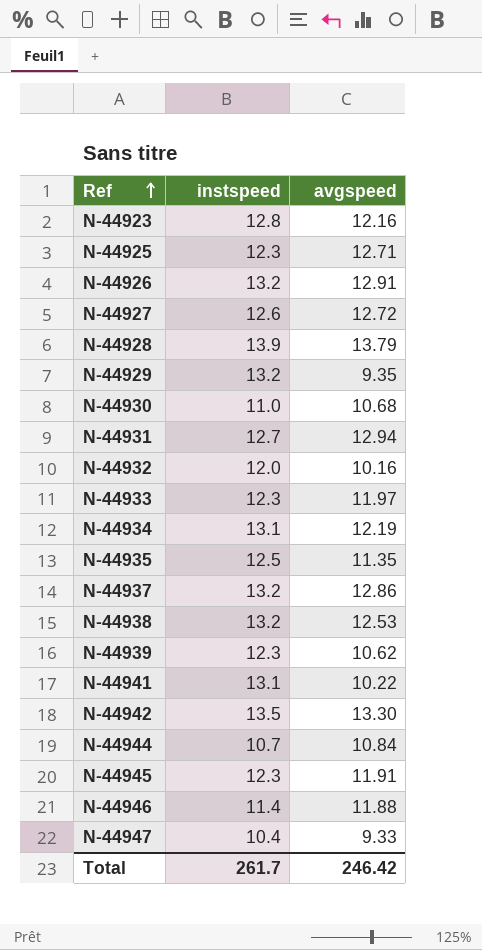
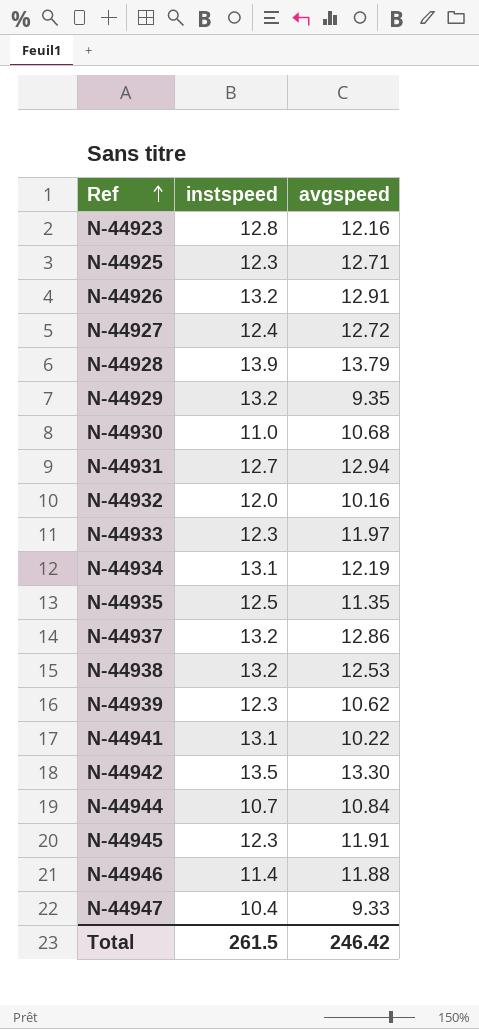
N-44927 | instspeed: 12.6 -> 12.4
Total | instspeed: 261.7 -> 261.5

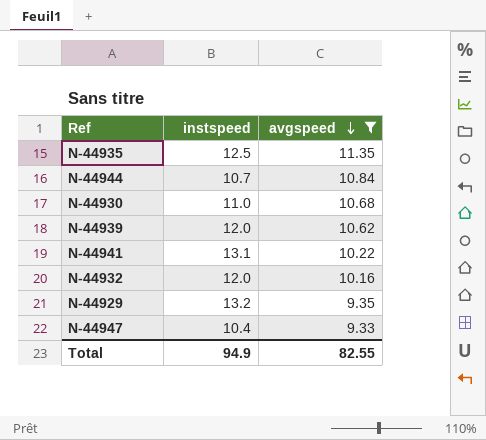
filter: none -> avgspeed <= 11.35
row order: Ref ascending -> avgspeed descending
N-44939 | instspeed: 12.3 -> 12.0
Total | instspeed: 261.5 -> 94.9
Total | avgspeed: 246.42 -> 82.55

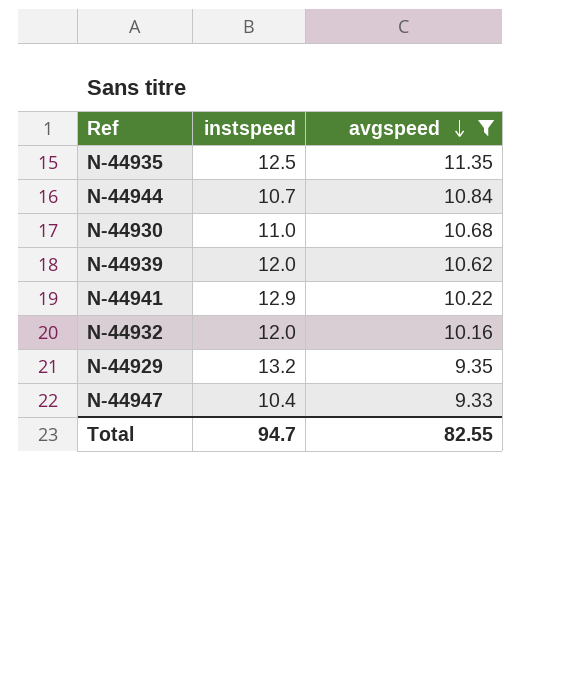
N-44941 | instspeed: 13.1 -> 12.9
Total | instspeed: 94.9 -> 94.7

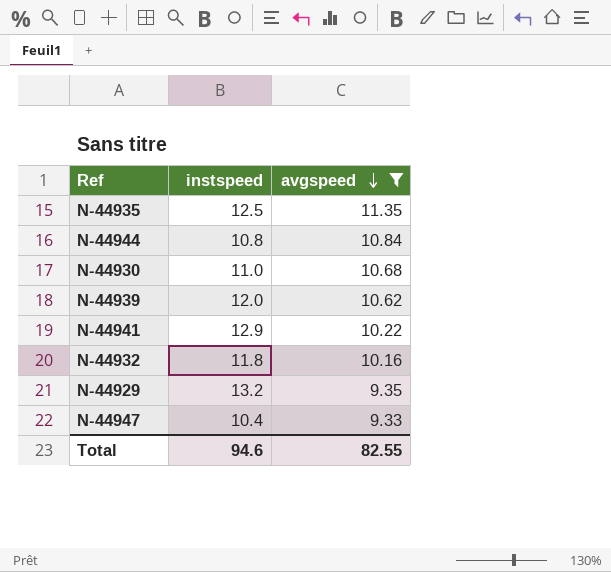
N-44944 | instspeed: 10.7 -> 10.8
N-44932 | instspeed: 12.0 -> 11.8
Total | instspeed: 94.7 -> 94.6

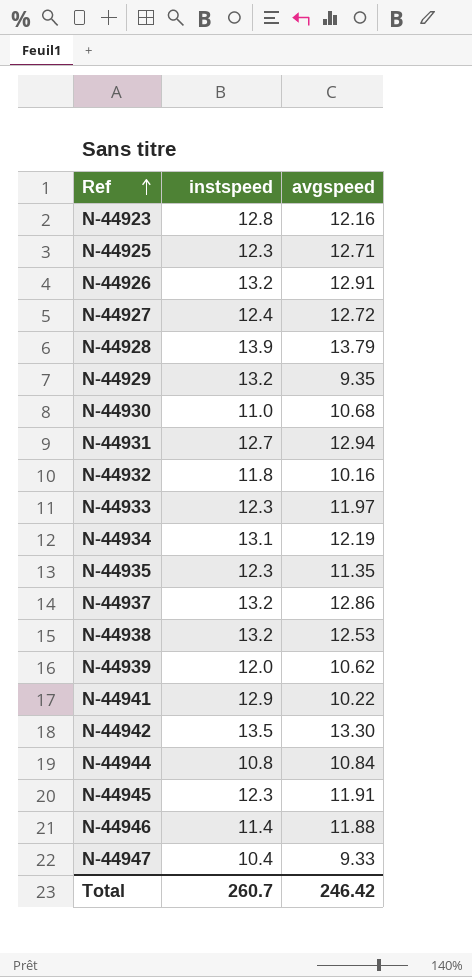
filter: avgspeed <= 11.35 -> none
row order: avgspeed descending -> Ref ascending
N-44935 | instspeed: 12.5 -> 12.3
Total | instspeed: 94.6 -> 260.7
Total | avgspeed: 82.55 -> 246.42

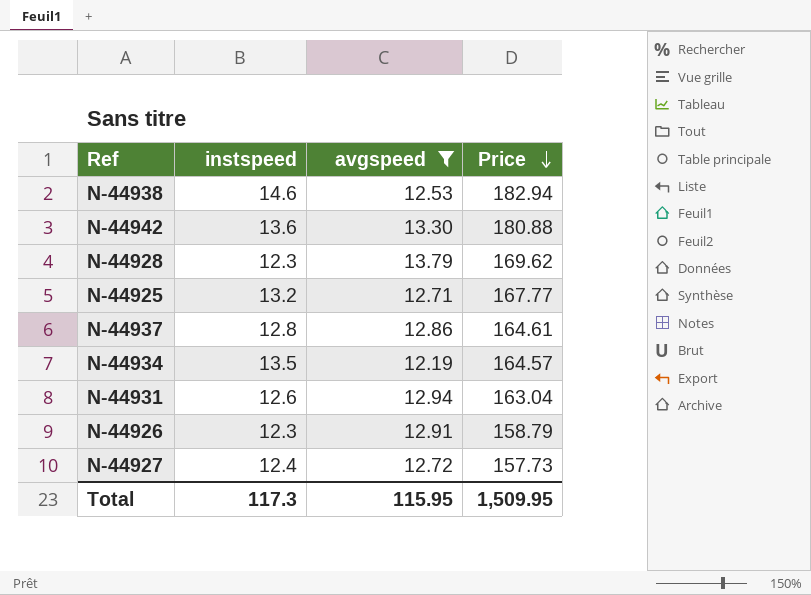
filter: none -> avgspeed >= 12.19
row order: Ref ascending -> Price descending
column Price | formula: none -> [instspeed] * [avgspeed]
N-44938 | instspeed: 13.2 -> 14.6
N-44942 | instspeed: 13.5 -> 13.6
N-44928 | instspeed: 13.9 -> 12.3
N-44925 | instspeed: 12.3 -> 13.2
N-44937 | instspeed: 13.2 -> 12.8
N-44934 | instspeed: 13.1 -> 13.5
N-44931 | instspeed: 12.7 -> 12.6
N-44926 | instspeed: 13.2 -> 12.3
Total | instspeed: 260.7 -> 117.3
Total | avgspeed: 246.42 -> 115.95

